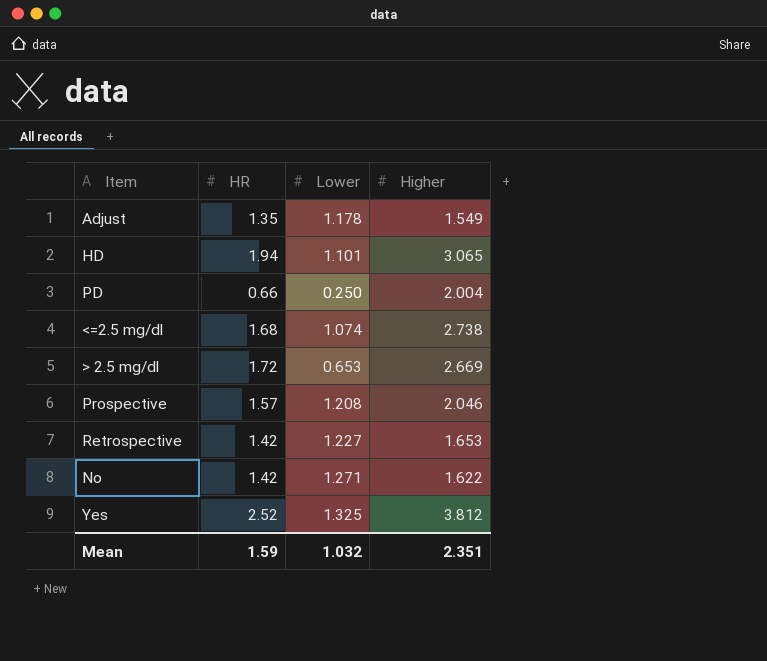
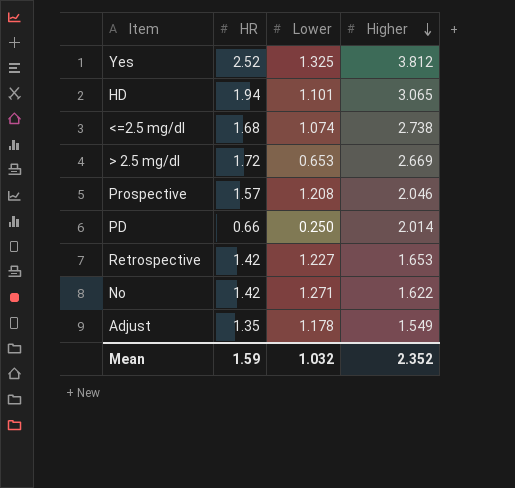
row order: none -> Higher descending
PD | Higher: 2.004 -> 2.014
Mean | Higher: 2.351 -> 2.352

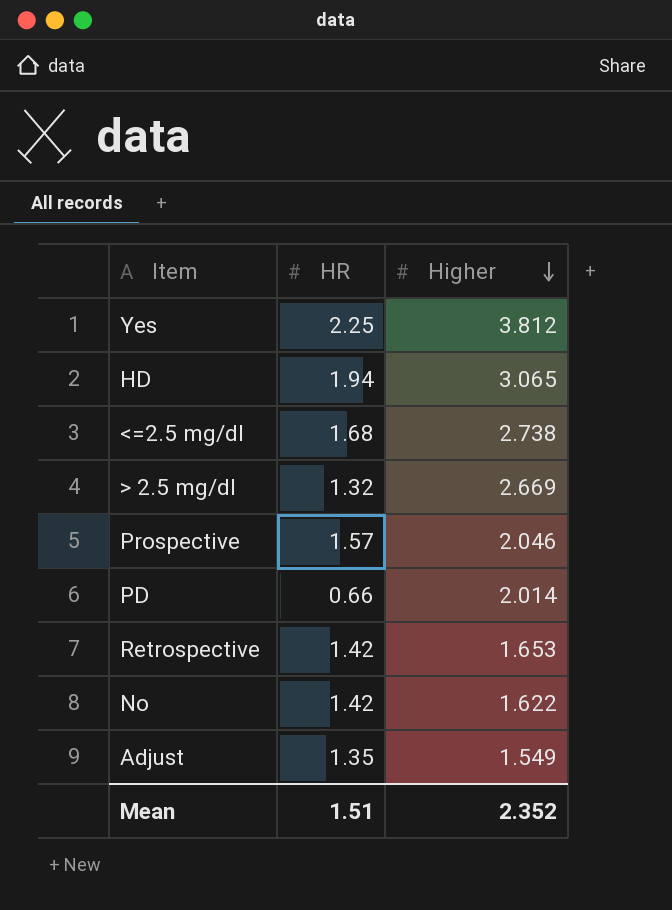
column Lower | position: 3 -> none
Yes | HR: 2.52 -> 2.25
> 2.5 mg/dl | HR: 1.72 -> 1.32
Mean | HR: 1.59 -> 1.51

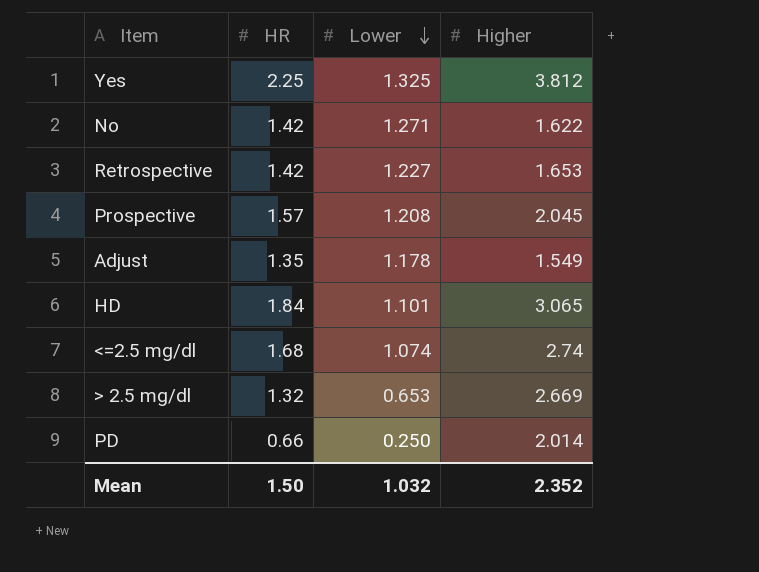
row order: Higher descending -> Lower descending
column Lower | position: none -> 3
Prospective | Higher: 2.046 -> 2.045
HD | HR: 1.94 -> 1.84
<=2.5 mg/dl | Higher: 2.738 -> 2.74
Mean | HR: 1.51 -> 1.50

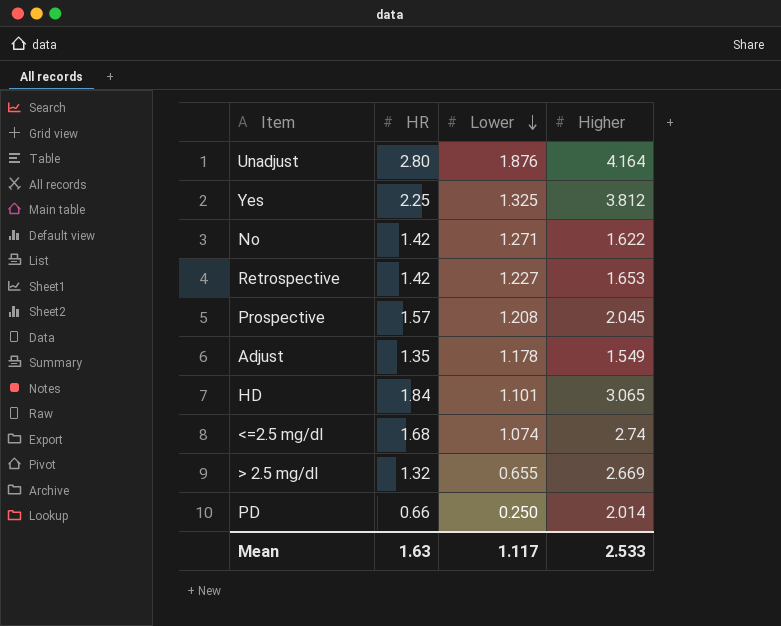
row Unadjust: none -> 2.80 | 1.876 | 4.164
> 2.5 mg/dl | Lower: 0.653 -> 0.655
Mean | HR: 1.50 -> 1.63
Mean | Lower: 1.032 -> 1.117
Mean | Higher: 2.352 -> 2.533

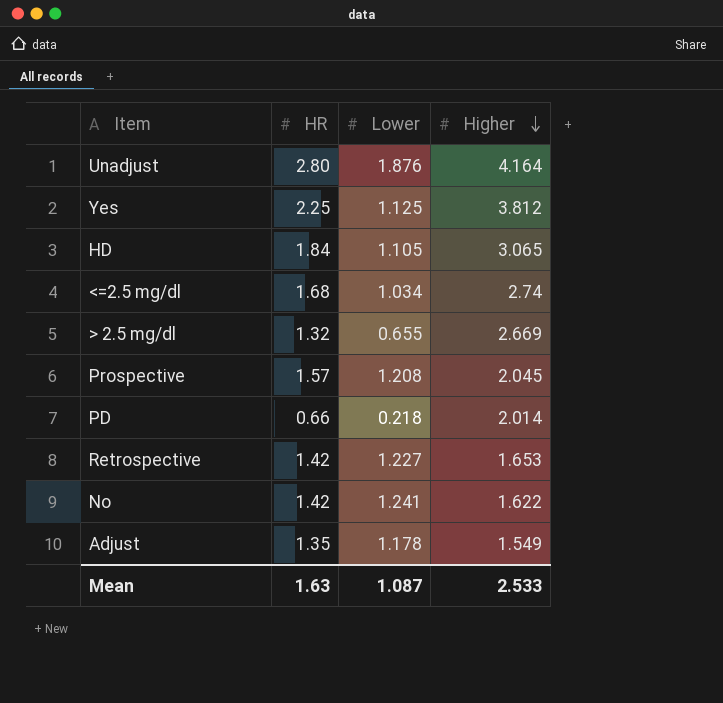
row order: Lower descending -> Higher descending
Yes | Lower: 1.325 -> 1.125
HD | Lower: 1.101 -> 1.105
<=2.5 mg/dl | Lower: 1.074 -> 1.034
PD | Lower: 0.250 -> 0.218
No | Lower: 1.271 -> 1.241
Mean | Lower: 1.117 -> 1.087

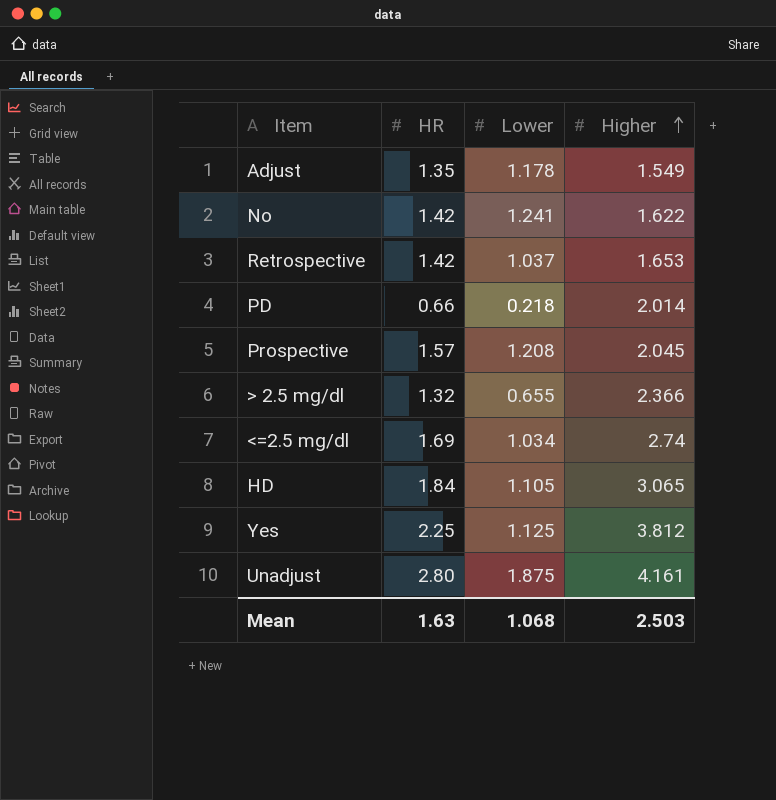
row order: Higher descending -> Higher ascending
Retrospective | Lower: 1.227 -> 1.037
> 2.5 mg/dl | Higher: 2.669 -> 2.366
<=2.5 mg/dl | HR: 1.68 -> 1.69
Unadjust | Lower: 1.876 -> 1.875
Unadjust | Higher: 4.164 -> 4.161
Mean | Lower: 1.087 -> 1.068
Mean | Higher: 2.533 -> 2.503

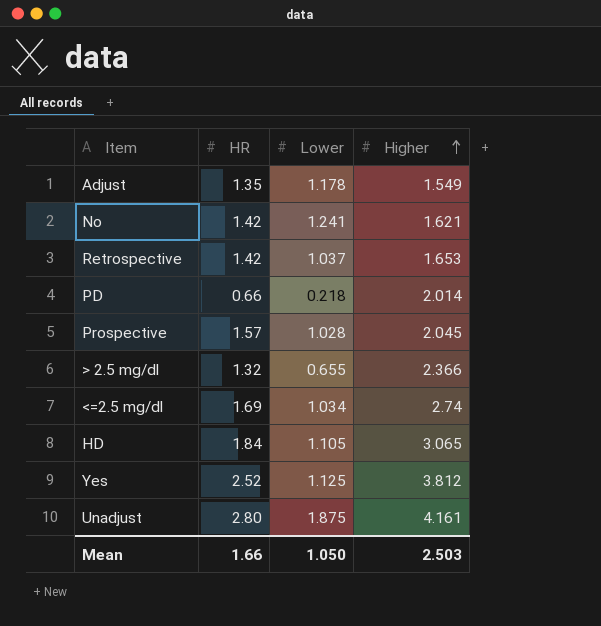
No | Higher: 1.622 -> 1.621
Prospective | Lower: 1.208 -> 1.028
Yes | HR: 2.25 -> 2.52
Mean | HR: 1.63 -> 1.66
Mean | Lower: 1.068 -> 1.050

